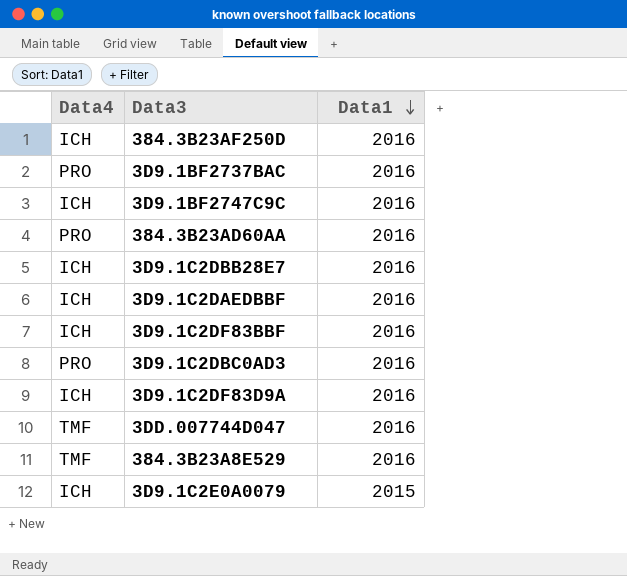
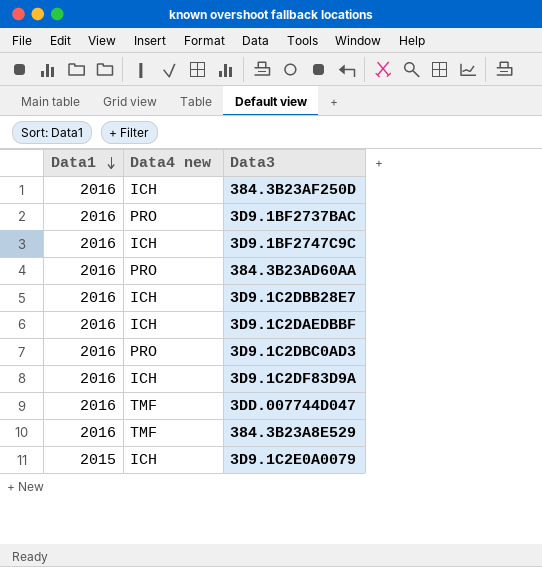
column Data1 | position: 3 -> 1
column name: Data4 -> Data4 new
row 3D9.1C2DF83BBF: ICH | 2016 -> none

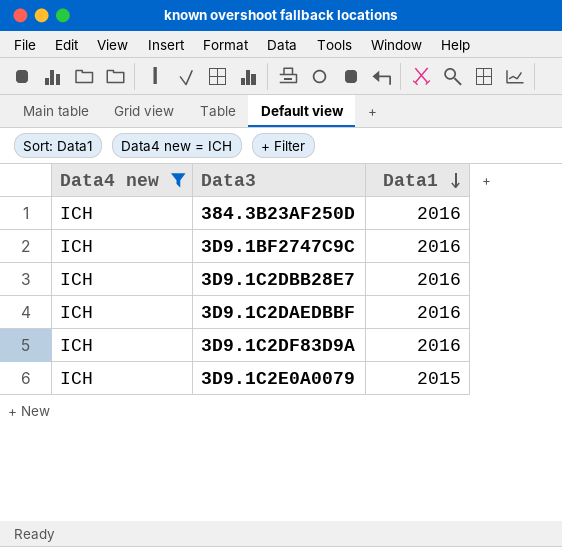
filter: none -> Data4 new = ICH
column Data1 | position: 1 -> 3

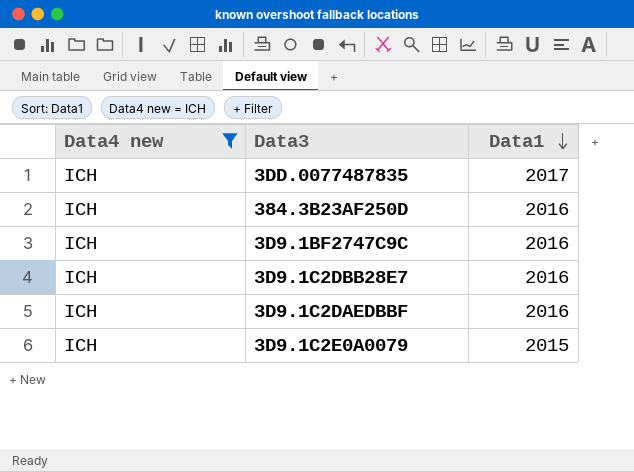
row 3D9.1C2DF83D9A: ICH | 2016 -> none
row 3DD.0077487835: none -> ICH | 2017

